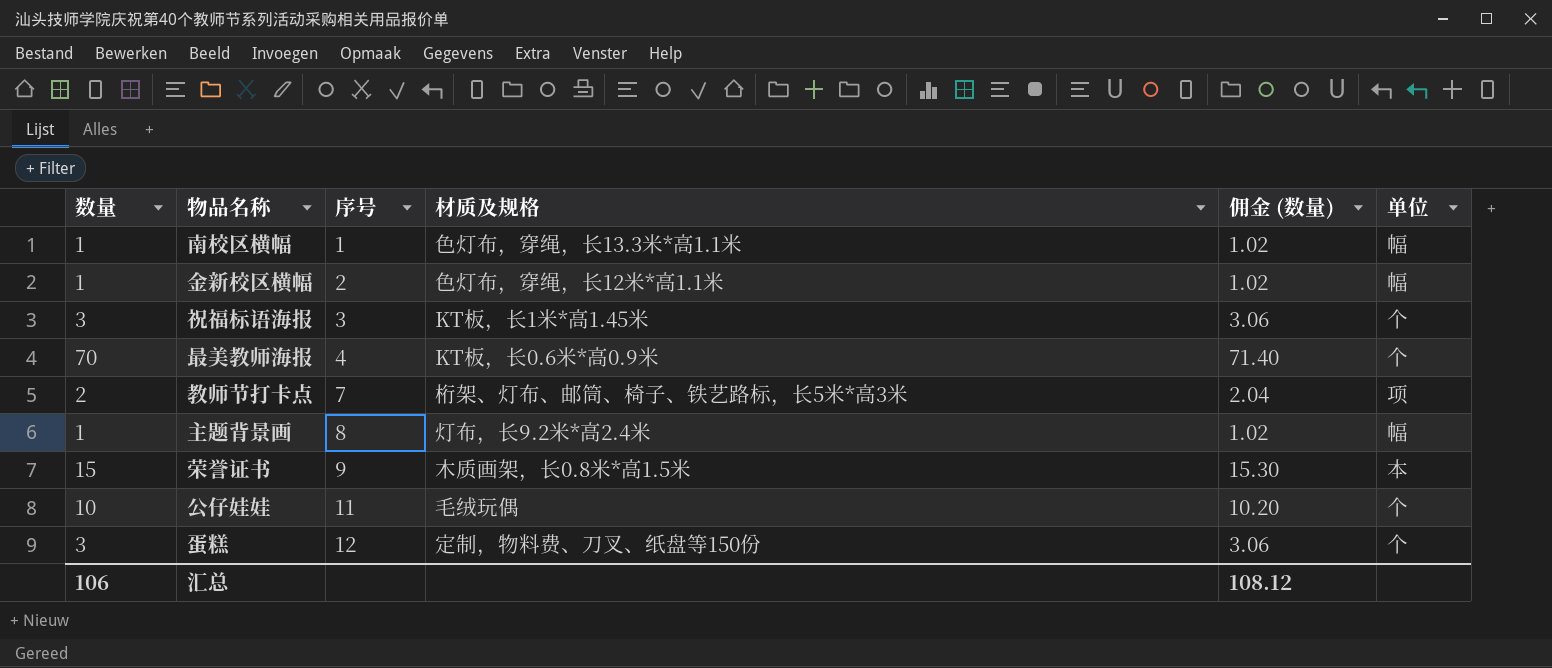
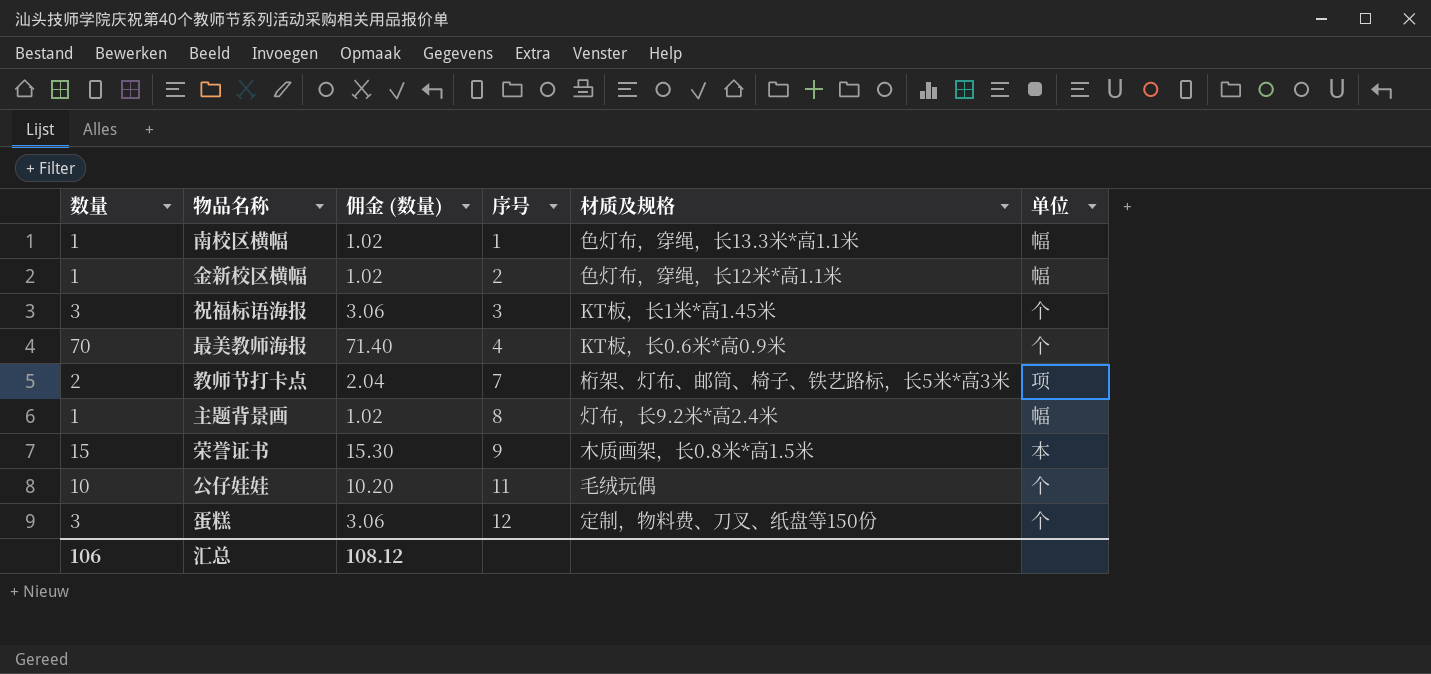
column 佣金 (数量) | position: 5 -> 3

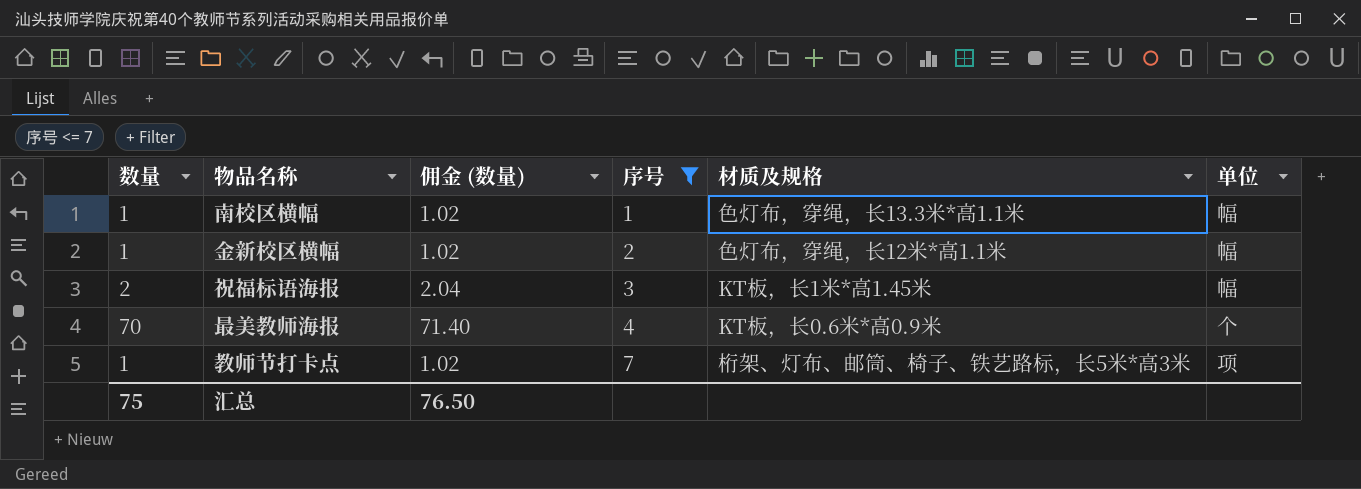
filter: none -> 序号 <= 7
祝福标语海报 | 数量: 3 -> 2
祝福标语海报 | 佣金 (数量): 3.06 -> 2.04
祝福标语海报 | 单位: 个 -> 幅
教师节打卡点 | 数量: 2 -> 1
教师节打卡点 | 佣金 (数量): 2.04 -> 1.02
汇总 | 数量: 106 -> 75
汇总 | 佣金 (数量): 108.12 -> 76.50

